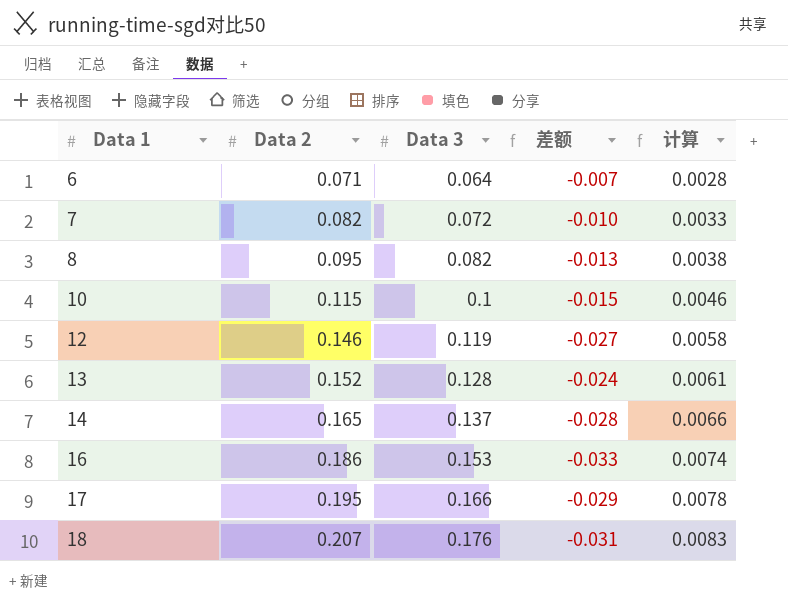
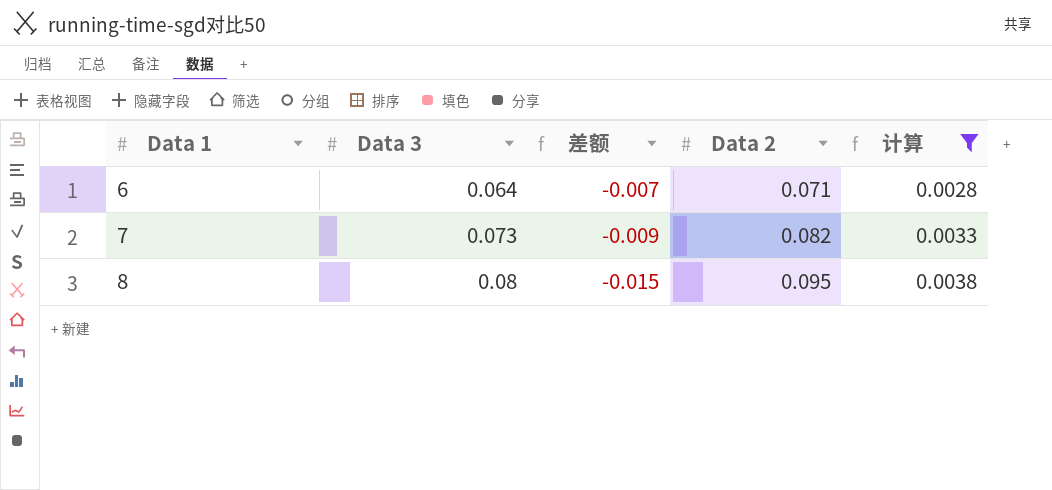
filter: none -> 计算 <= 0.0038
column Data 2 | position: 2 -> 4
7 | Data 3: 0.072 -> 0.073
7 | 差额: -0.010 -> -0.009
8 | Data 3: 0.082 -> 0.08
8 | 差额: -0.013 -> -0.015

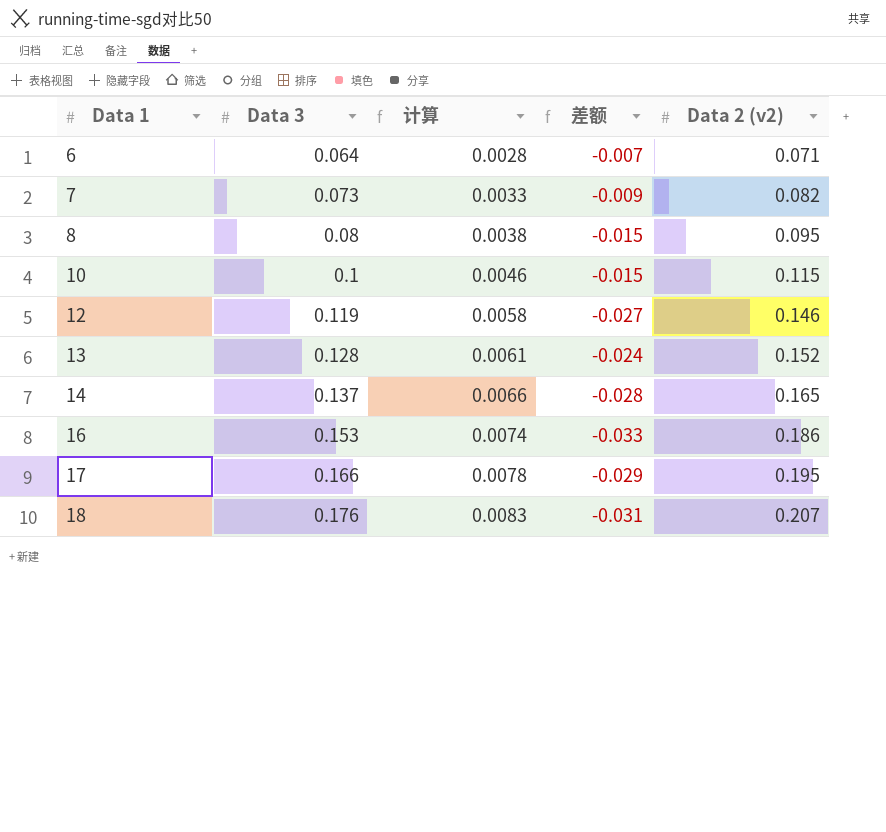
filter: 计算 <= 0.0038 -> none
column 计算 | position: 5 -> 3
column name: Data 2 -> Data 2 (v2)

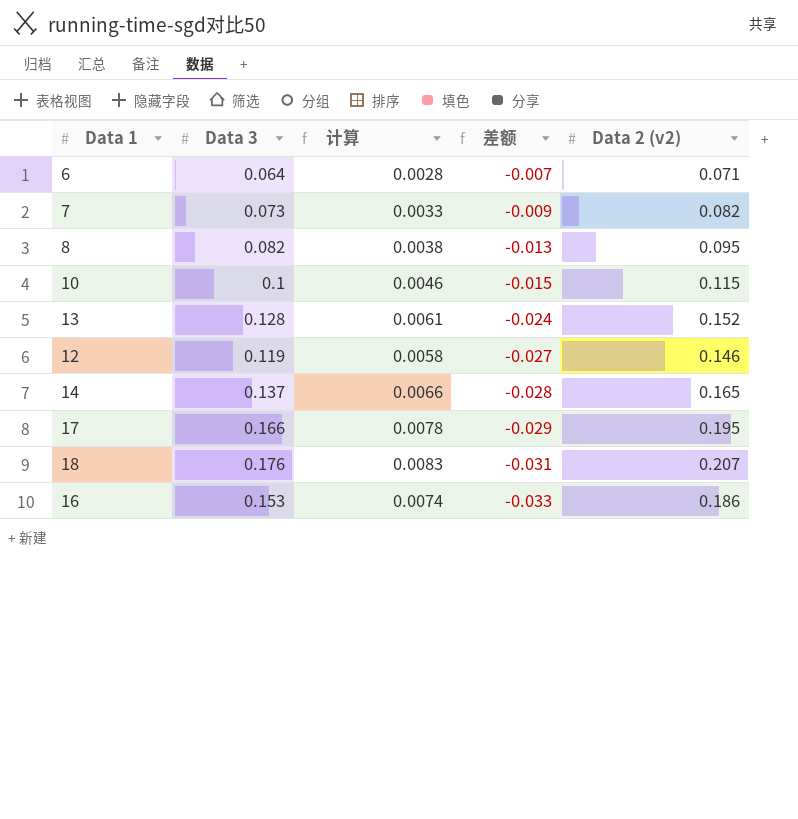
row order: Data 1 ascending -> 差额 descending
8 | Data 3: 0.08 -> 0.082
8 | 差额: -0.015 -> -0.013

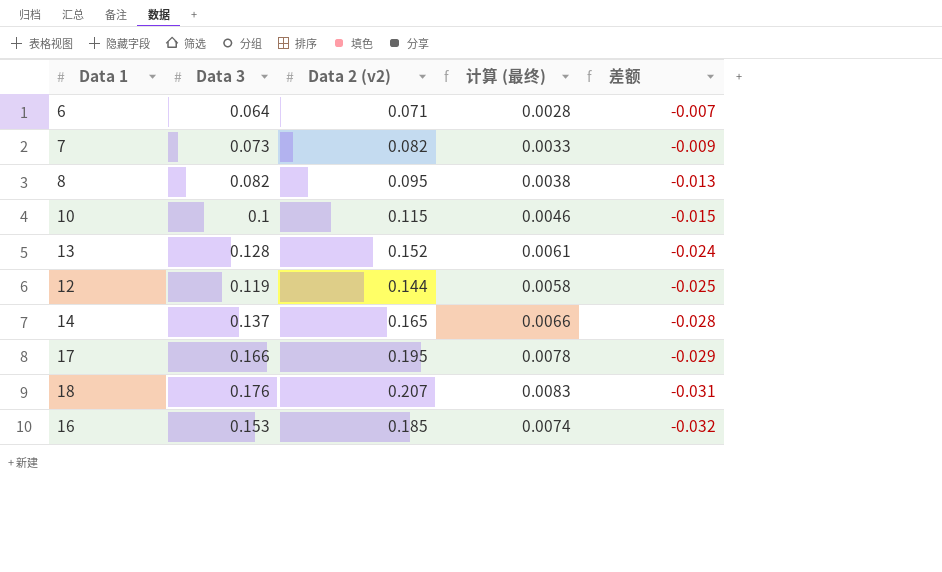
column Data 2 (v2) | position: 5 -> 3
column name: 计算 -> 计算 (最终)
12 | Data 2 (v2): 0.146 -> 0.144
12 | 差额: -0.027 -> -0.025
16 | Data 2 (v2): 0.186 -> 0.185
16 | 差额: -0.033 -> -0.032

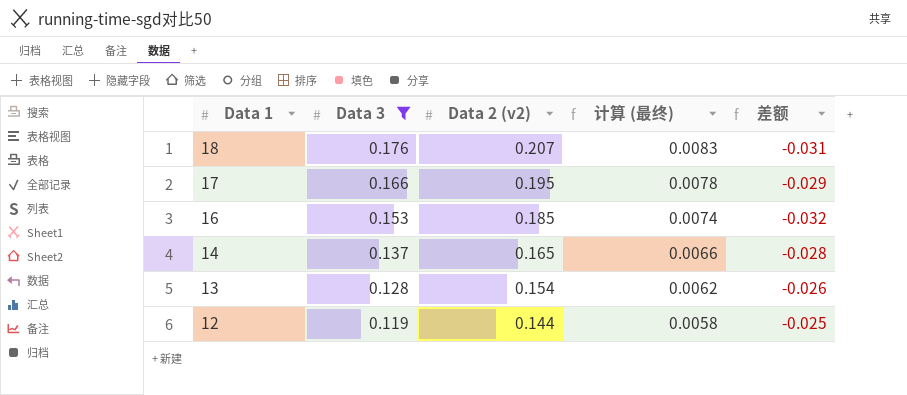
filter: none -> Data 3 >= 0.119
row order: 差额 descending -> Data 1 descending
13 | Data 2 (v2): 0.152 -> 0.154
13 | 计算 (最终): 0.0061 -> 0.0062
13 | 差额: -0.024 -> -0.026

